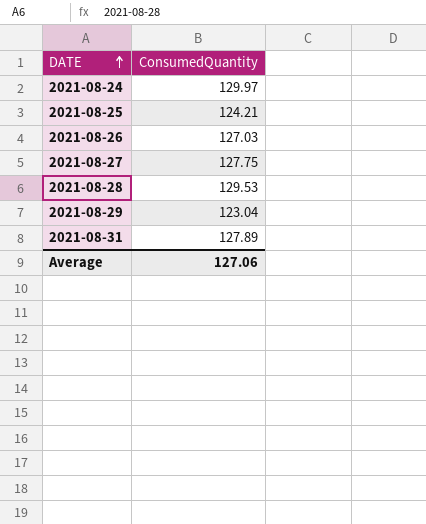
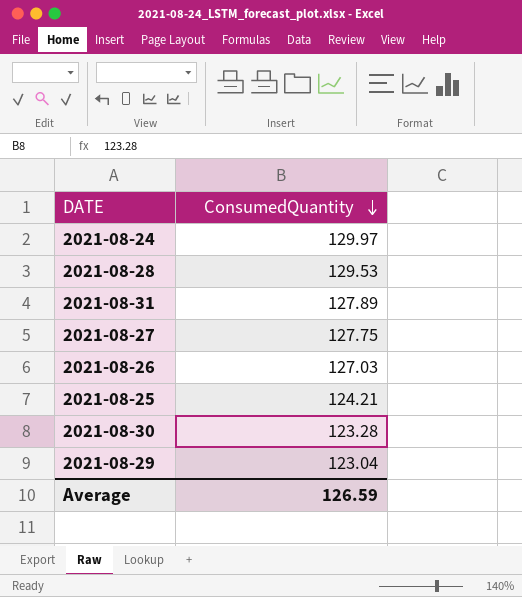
row order: DATE ascending -> ConsumedQuantity descending
row 2021-08-30: none -> 123.28
Average | ConsumedQuantity: 127.06 -> 126.59

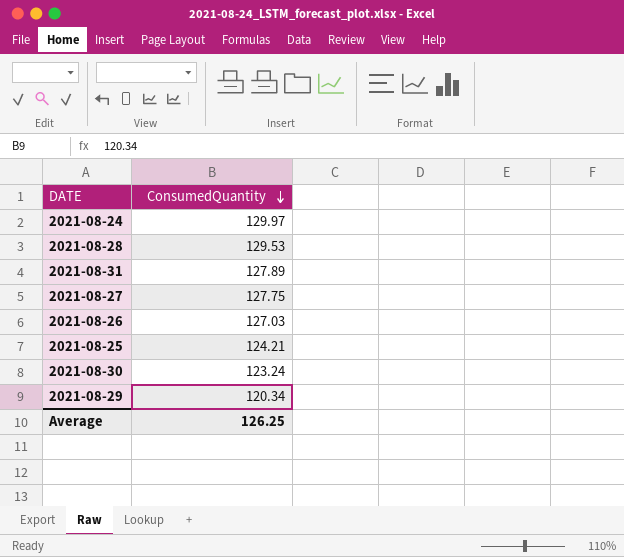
2021-08-30 | ConsumedQuantity: 123.28 -> 123.24
2021-08-29 | ConsumedQuantity: 123.04 -> 120.34
Average | ConsumedQuantity: 126.59 -> 126.25

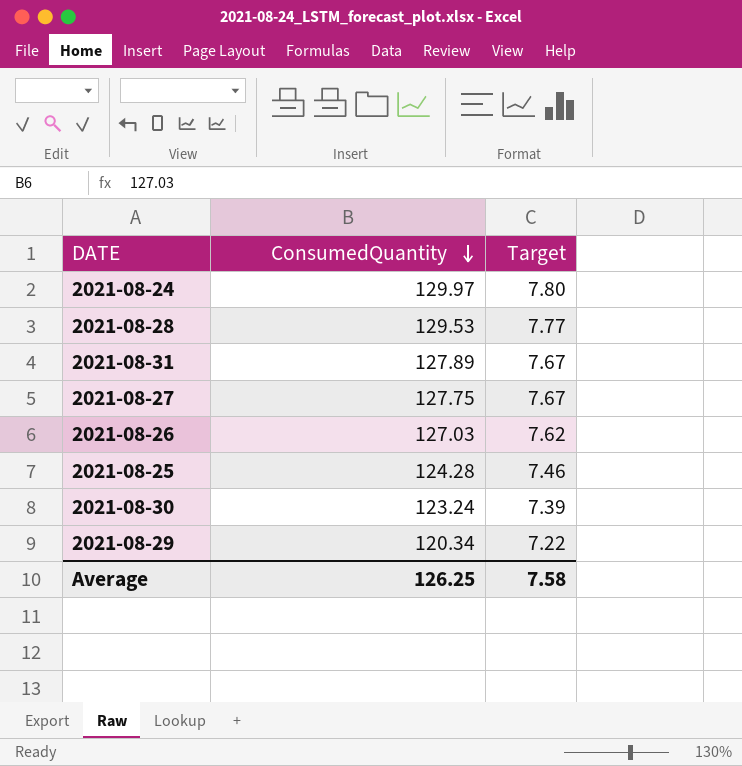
column Target | formula: none -> [ConsumedQuantity] * 0.06
2021-08-25 | ConsumedQuantity: 124.21 -> 124.28

